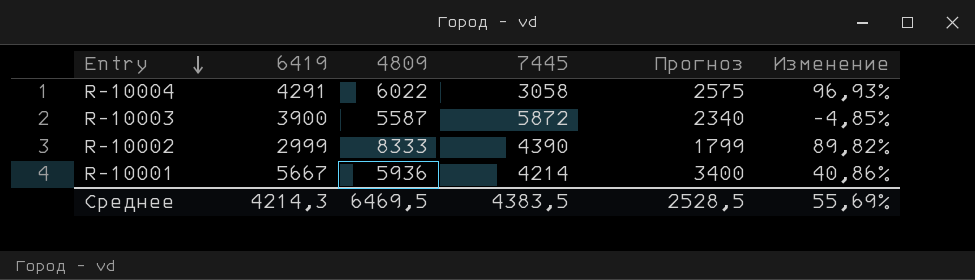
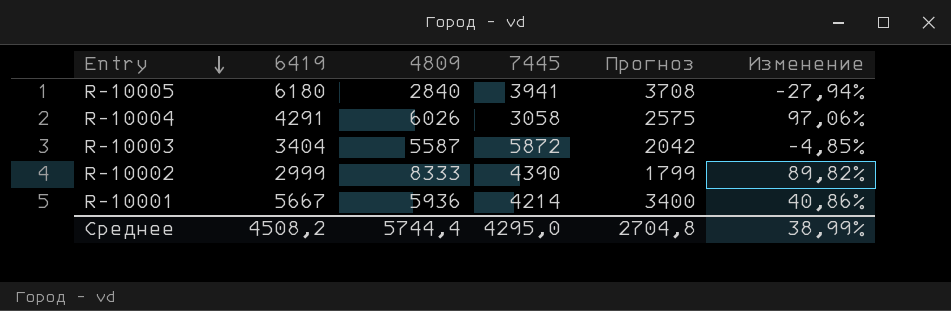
row R-10005: none -> 6180 | 2840 | 3941 | 3708 | -27,94%
R-10004 | 4809: 6022 -> 6026
R-10004 | Изменение: 96,93% -> 97,06%
R-10003 | 6419: 3900 -> 3404
R-10003 | Прогноз: 2340 -> 2042
Среднее | 6419: 4214,3 -> 4508,2
Среднее | 4809: 6469,5 -> 5744,4
Среднее | 7445: 4383,5 -> 4295,0
Среднее | Прогноз: 2528,5 -> 2704,8
Среднее | Изменение: 55,69% -> 38,99%

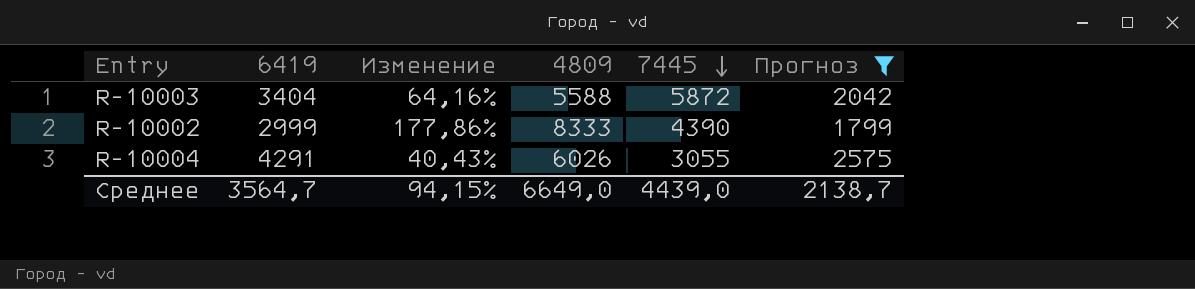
filter: none -> Прогноз <= 2575
row order: Entry descending -> 7445 descending
column Изменение | formula: ([4809] - [7445]) / [7445] -> ([4809] - [6419]) / [6419]
column Изменение | position: 6 -> 3
R-10003 | 4809: 5587 -> 5588
R-10004 | 7445: 3058 -> 3055
Среднее | 6419: 4508,2 -> 3564,7
Среднее | Изменение: 38,99% -> 94,15%
Среднее | 4809: 5744,4 -> 6649,0
Среднее | 7445: 4295,0 -> 4439,0
Среднее | Прогноз: 2704,8 -> 2138,7

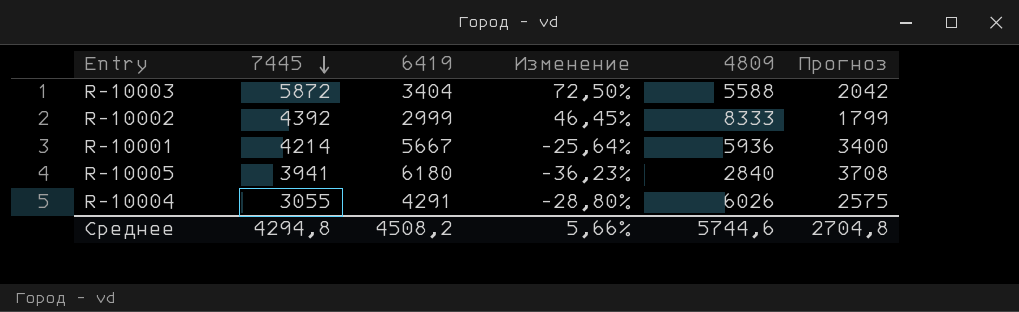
filter: Прогноз <= 2575 -> none
column 7445 | position: 5 -> 2
column Изменение | formula: ([4809] - [6419]) / [6419] -> ([7445] - [6419]) / [6419]
R-10002 | 7445: 4390 -> 4392
Среднее | 7445: 4439,0 -> 4294,8
Среднее | 6419: 3564,7 -> 4508,2
Среднее | Изменение: 94,15% -> 5,66%
Среднее | 4809: 6649,0 -> 5744,6
Среднее | Прогноз: 2138,7 -> 2704,8

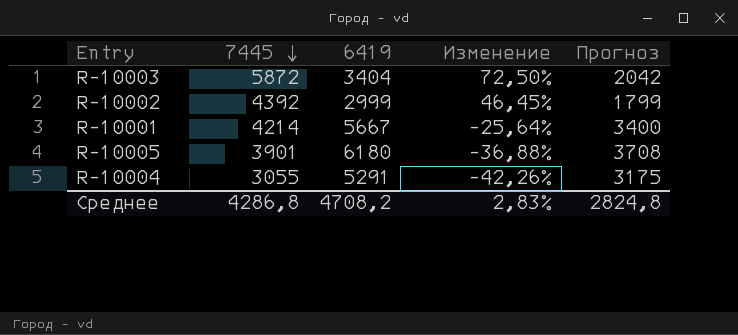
column 4809 | position: 5 -> none
R-10005 | 7445: 3941 -> 3901
R-10005 | Изменение: -36,23% -> -36,88%
R-10004 | 6419: 4291 -> 5291
R-10004 | Изменение: -28,80% -> -42,26%
R-10004 | Прогноз: 2575 -> 3175
Среднее | 7445: 4294,8 -> 4286,8
Среднее | 6419: 4508,2 -> 4708,2
Среднее | Изменение: 5,66% -> 2,83%
Среднее | Прогноз: 2704,8 -> 2824,8

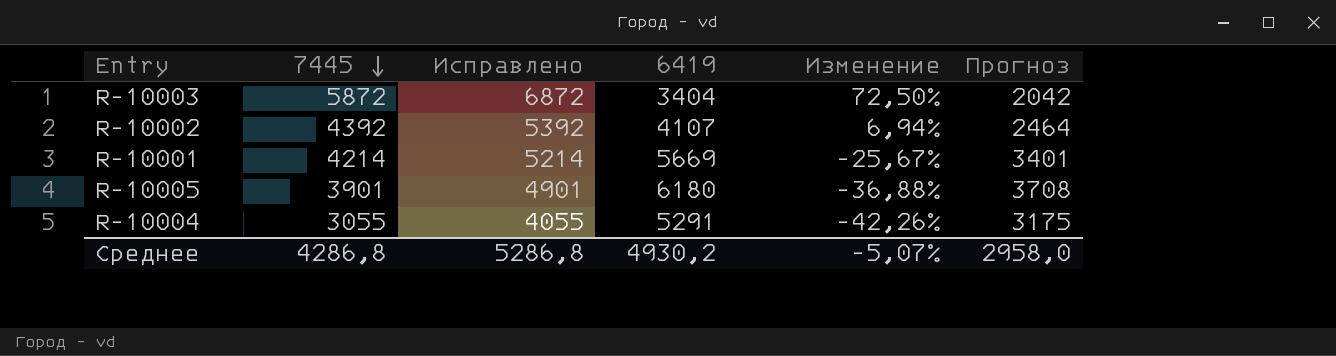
column Исправлено | formula: none -> [7445] + 1000
R-10002 | 6419: 2999 -> 4107
R-10002 | Изменение: 46,45% -> 6,94%
R-10002 | Прогноз: 1799 -> 2464
R-10001 | 6419: 5667 -> 5669
R-10001 | Изменение: -25,64% -> -25,67%
R-10001 | Прогноз: 3400 -> 3401
Среднее | 6419: 4708,2 -> 4930,2
Среднее | Изменение: 2,83% -> -5,07%
Среднее | Прогноз: 2824,8 -> 2958,0

